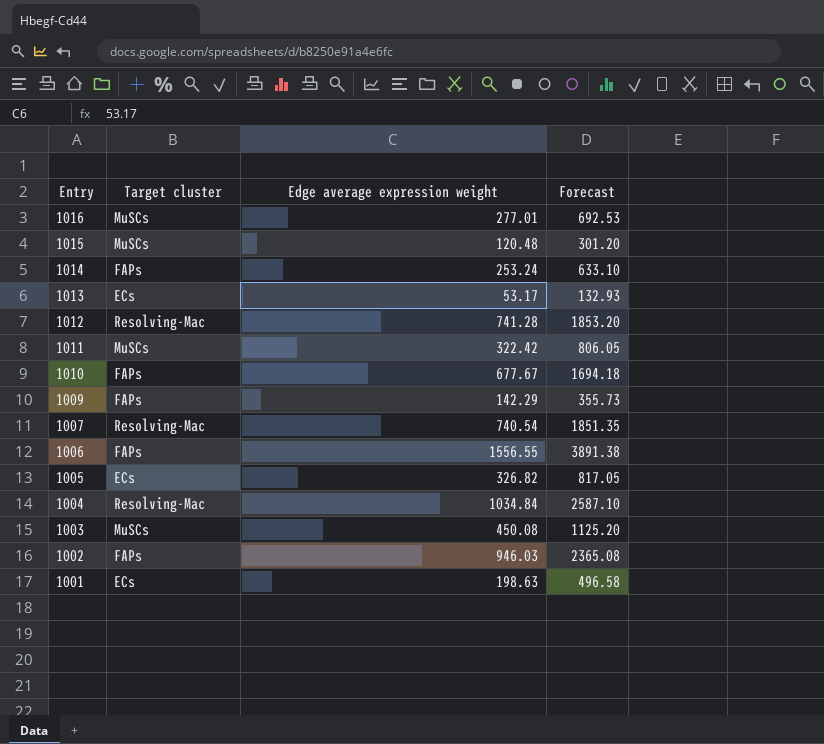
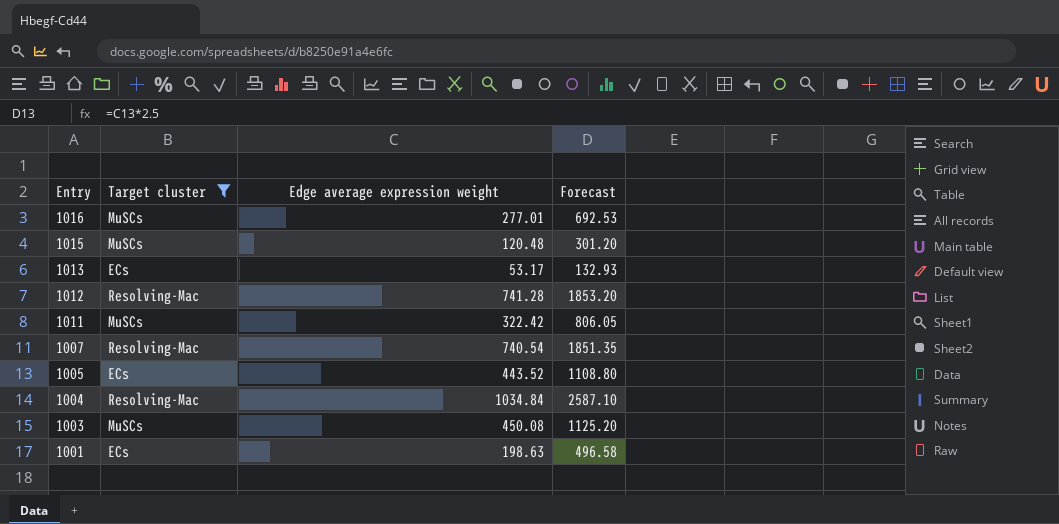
filter: none -> Target cluster != FAPs
1005 | Edge average expression weight: 326.82 -> 443.52
1005 | Forecast: 817.05 -> 1108.80

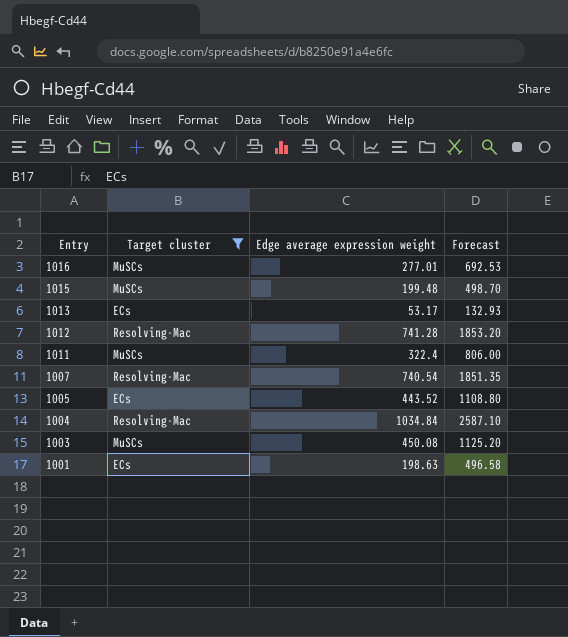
1015 | Edge average expression weight: 120.48 -> 199.48
1015 | Forecast: 301.20 -> 498.70
1011 | Edge average expression weight: 322.42 -> 322.4
1011 | Forecast: 806.05 -> 806.00

